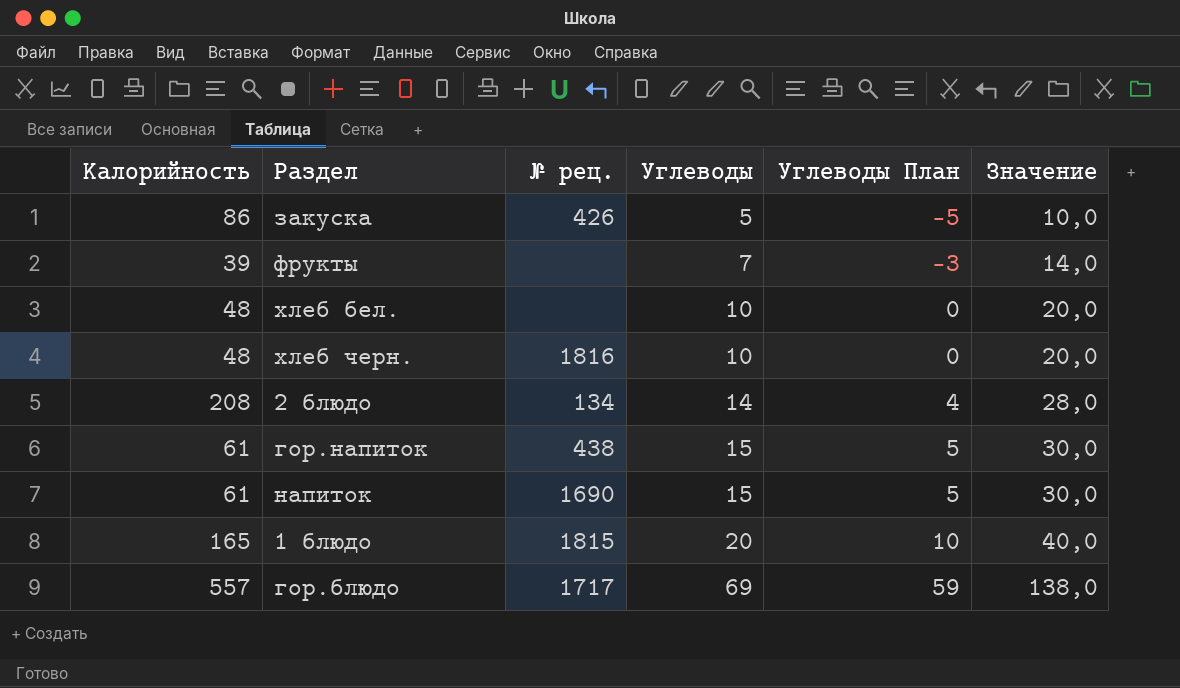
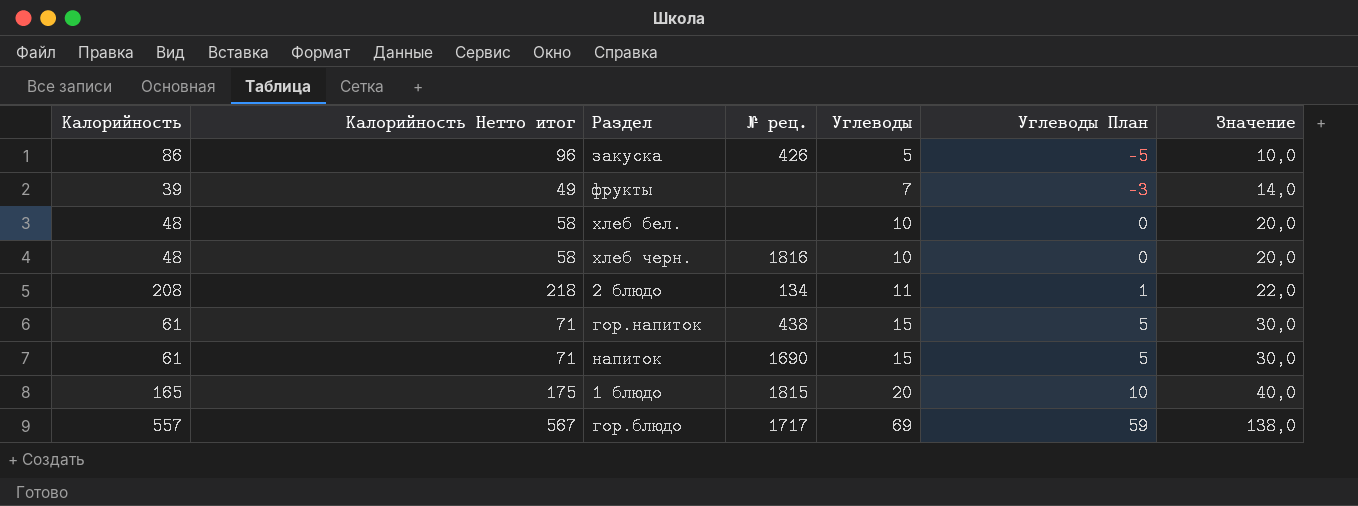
column Калорийность Нетто итог | formula: none -> [Калорийность] + 10
2 блюдо | Углеводы: 14 -> 11
2 блюдо | Углеводы План: 4 -> 1
2 блюдо | Значение: 28,0 -> 22,0

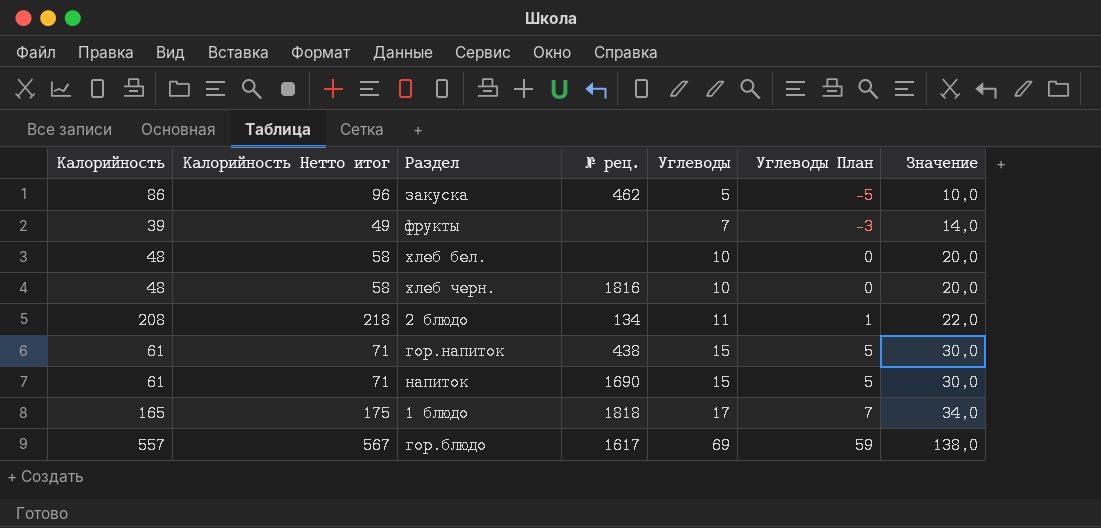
закуска | № рец.: 426 -> 462
1 блюдо | № рец.: 1815 -> 1818
1 блюдо | Углеводы: 20 -> 17
1 блюдо | Углеводы План: 10 -> 7
1 блюдо | Значение: 40,0 -> 34,0
гор.блюдо | № рец.: 1717 -> 1617

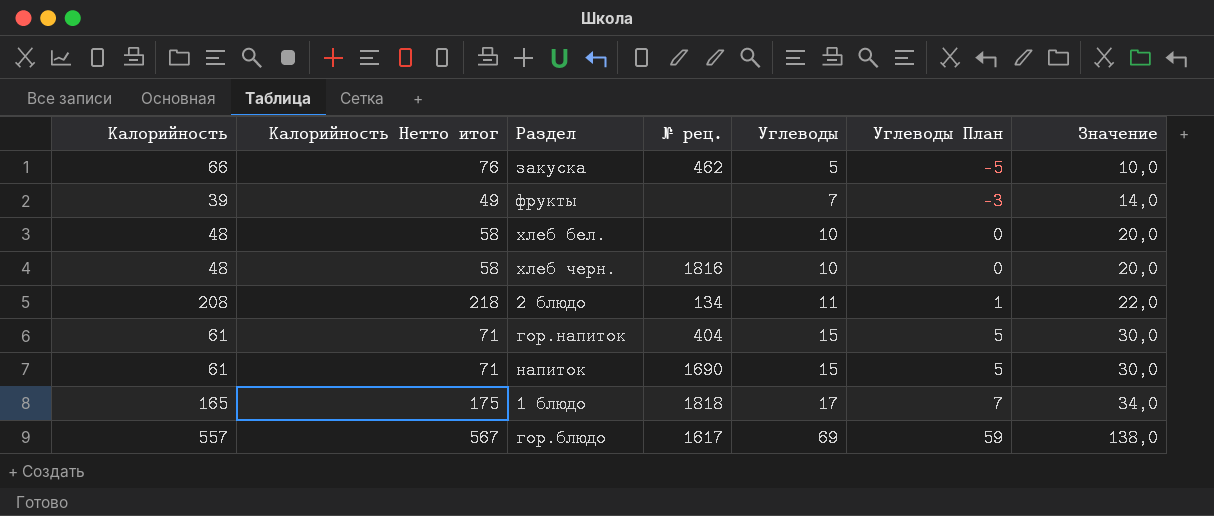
закуска | Калорийность: 86 -> 66
закуска | Калорийность Нетто итог: 96 -> 76
гор.напиток | № рец.: 438 -> 404

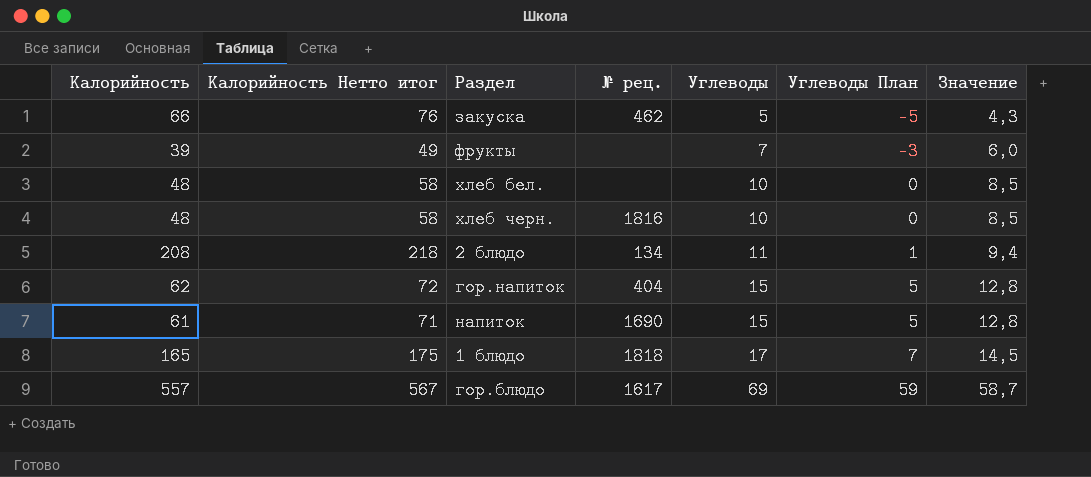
column Значение | formula: [Углеводы] * 2 -> [Углеводы] * 0,85
гор.напиток | Калорийность: 61 -> 62
гор.напиток | Калорийность Нетто итог: 71 -> 72

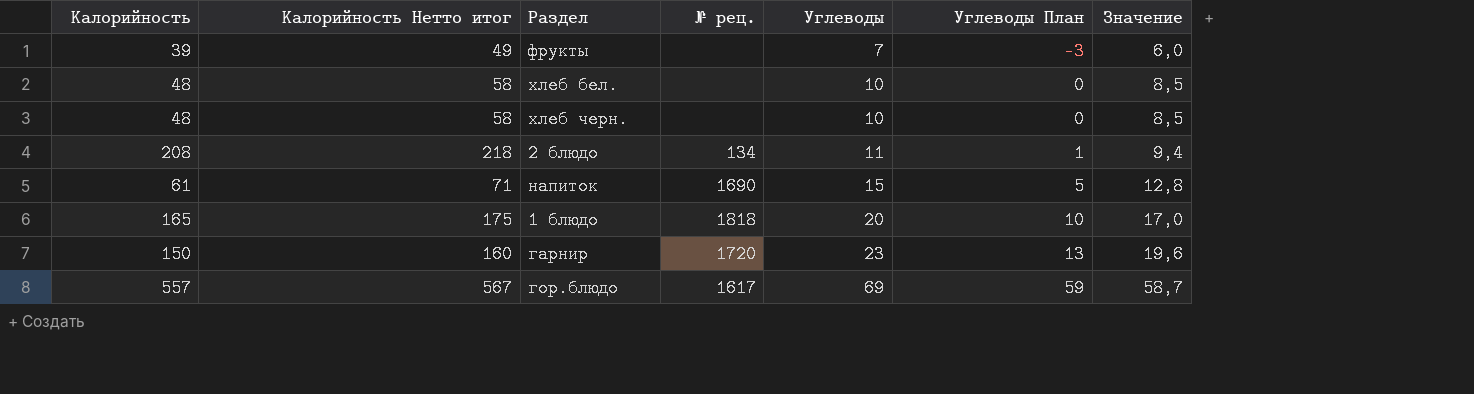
row закуска: 66 | 76 | 462 | 5 | -5 | 4,3 -> none
row гор.напиток: 62 | 72 | 404 | 15 | 5 | 12,8 -> none
хлеб черн. | № рец.: 1816 -> none
1 блюдо | Углеводы: 17 -> 20
1 блюдо | Углеводы План: 7 -> 10
1 блюдо | Значение: 14,5 -> 17,0
row гарнир: none -> 150 | 160 | 1720 | 23 | 13 | 19,6

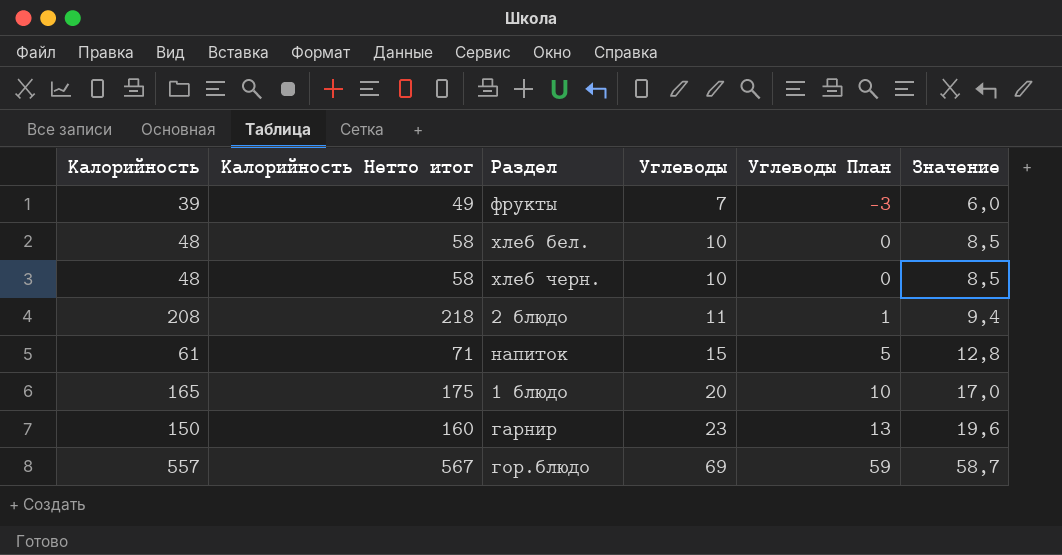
column № рец. | position: 4 -> none

